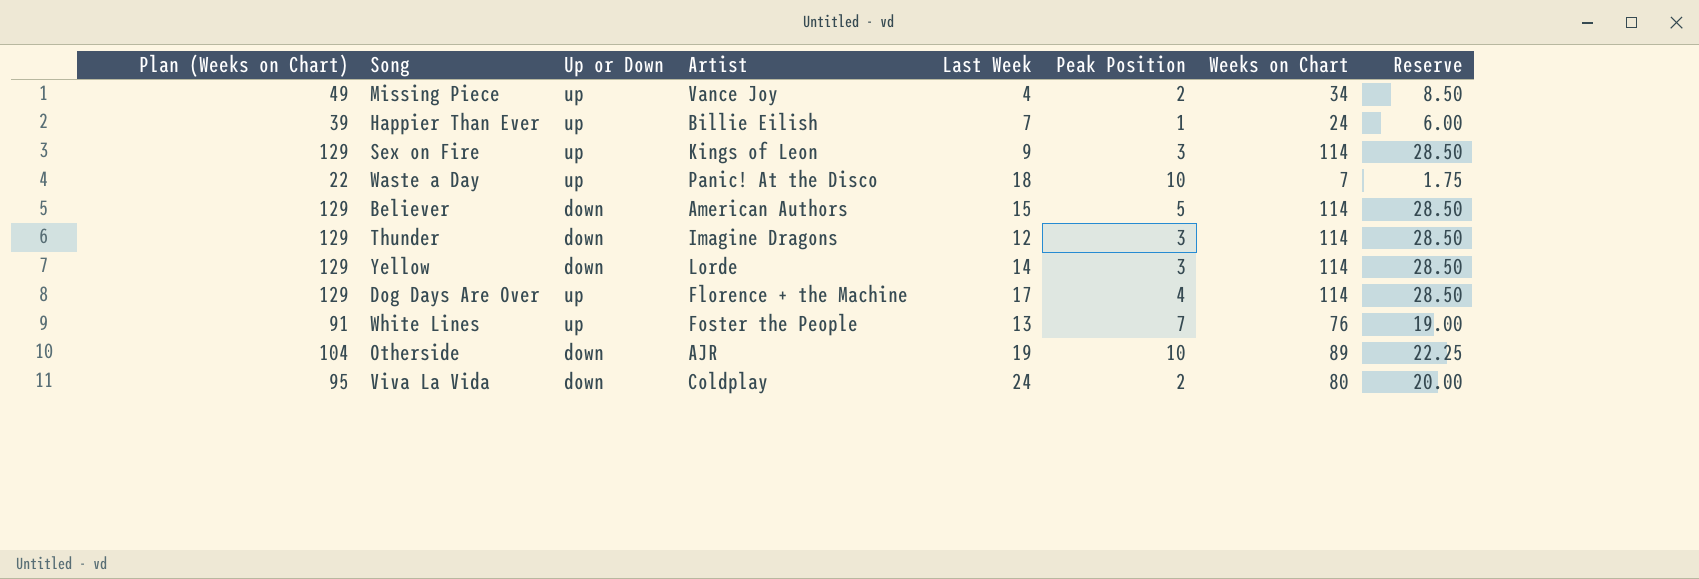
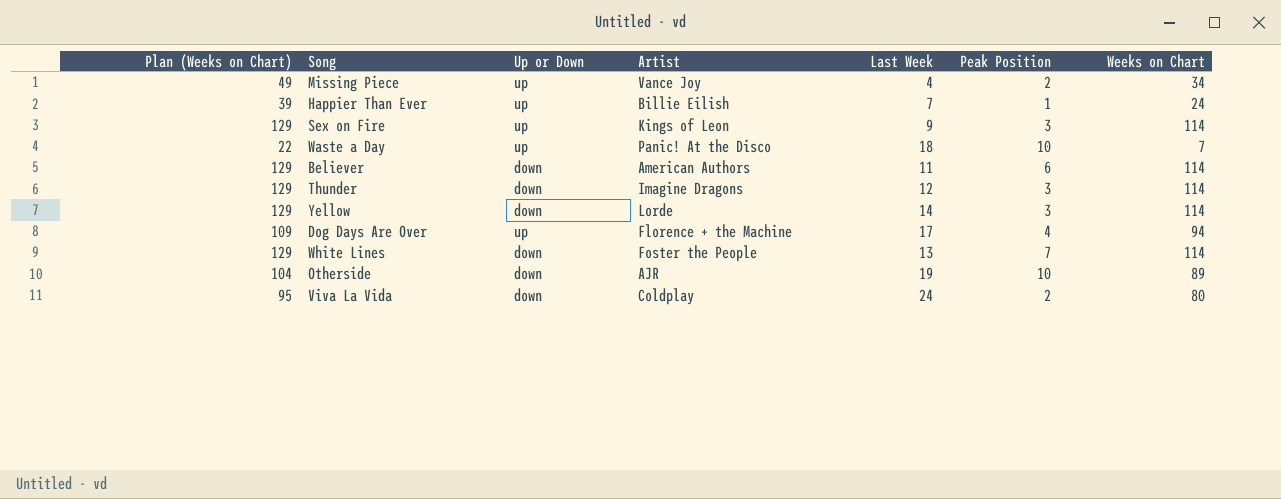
column Reserve | formula: [Weeks on Chart] * 0.25 -> none
Believer | Last Week: 15 -> 11
Believer | Peak Position: 5 -> 6
Dog Days Are Over | Plan (Weeks on Chart): 129 -> 109
Dog Days Are Over | Weeks on Chart: 114 -> 94
White Lines | Plan (Weeks on Chart): 91 -> 129
White Lines | Up or Down: up -> down
White Lines | Weeks on Chart: 76 -> 114

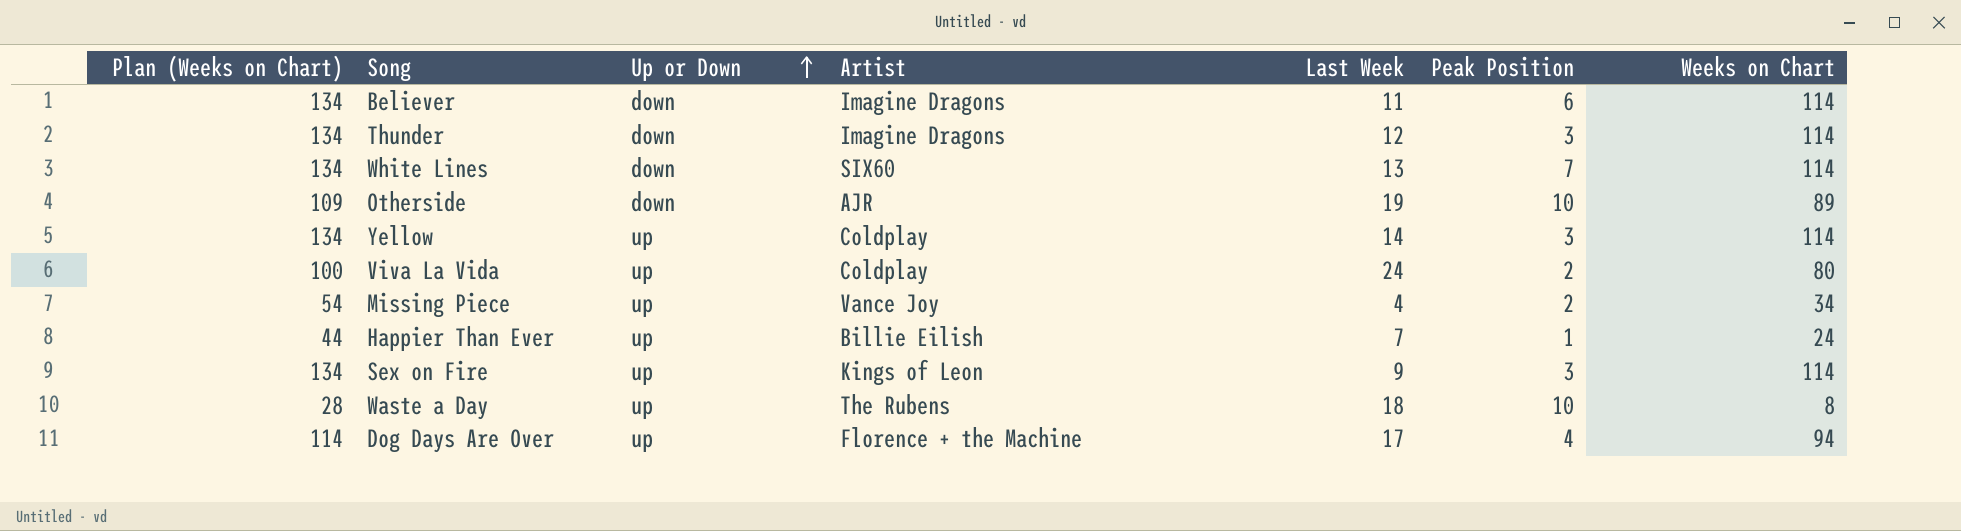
row order: none -> Up or Down ascending
column Plan (Weeks on Chart) | formula: [Weeks on Chart] + 15 -> [Weeks on Chart] + 20
Believer | Artist: American Authors -> Imagine Dragons
White Lines | Artist: Foster the People -> SIX60
Yellow | Up or Down: down -> up
Yellow | Artist: Lorde -> Coldplay
Viva La Vida | Up or Down: down -> up
Waste a Day | Artist: Panic! At the Disco -> The Rubens
Waste a Day | Weeks on Chart: 7 -> 8

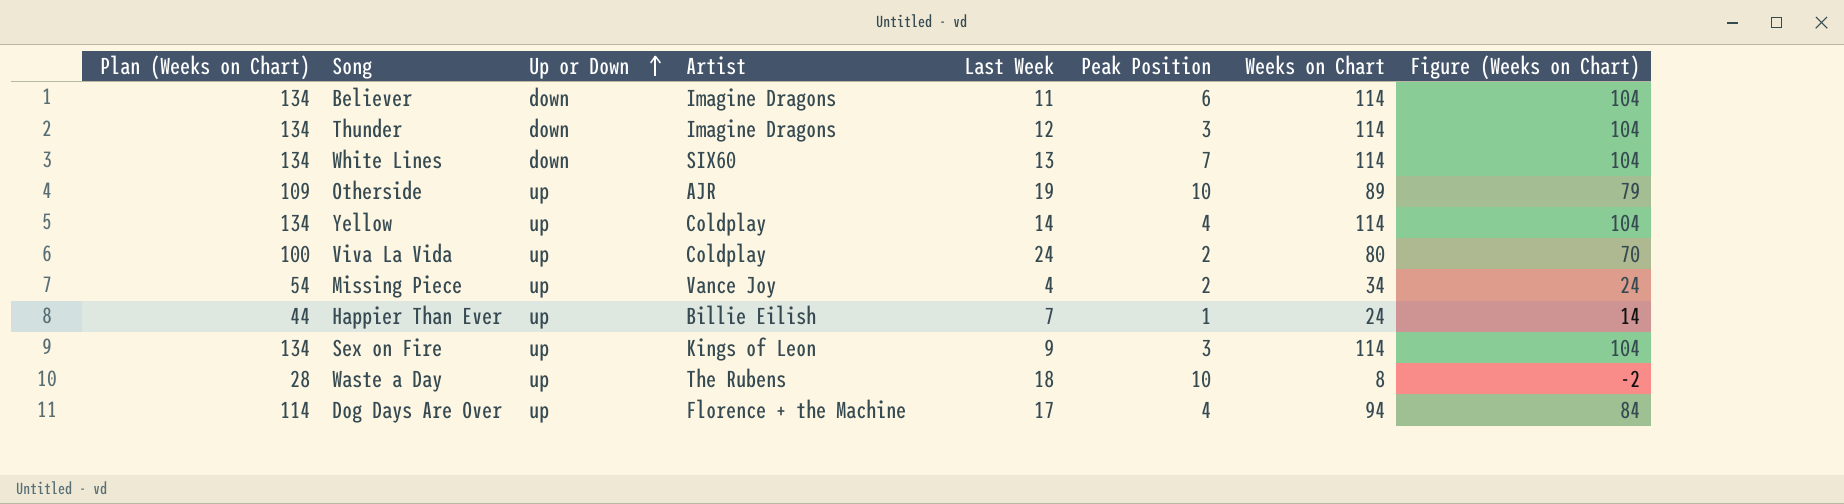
column Figure (Weeks on Chart) | formula: none -> [Weeks on Chart] - 10
Otherside | Up or Down: down -> up
Yellow | Peak Position: 3 -> 4

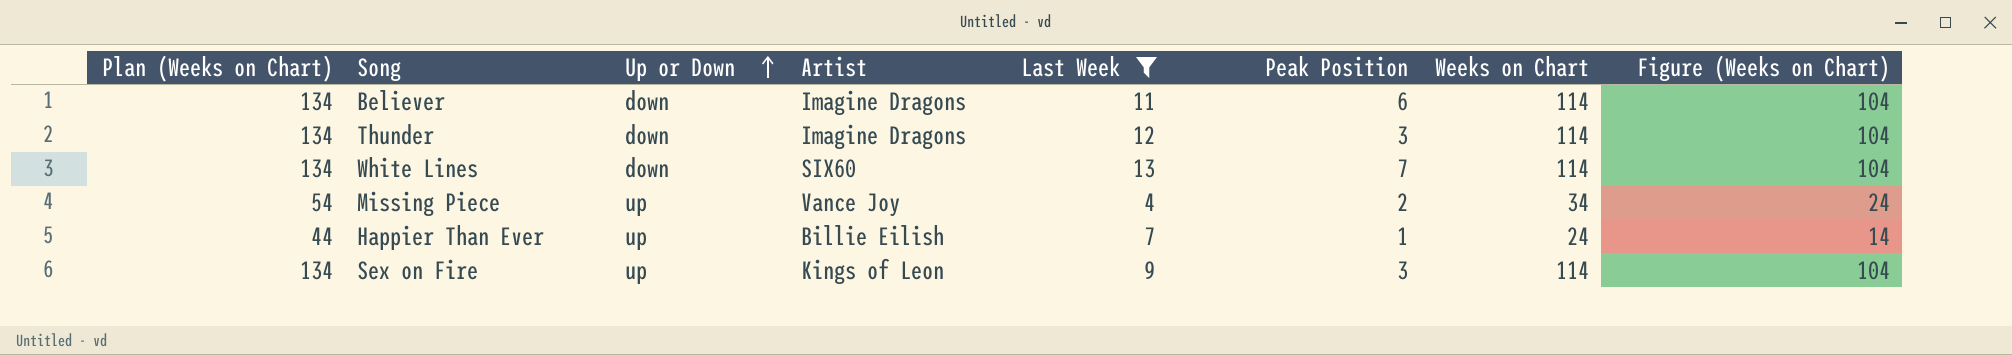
filter: none -> Last Week <= 13

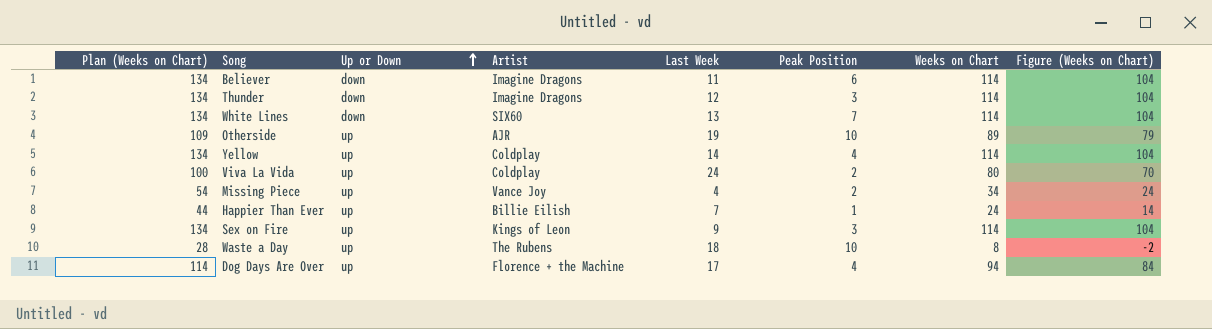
filter: Last Week <= 13 -> none

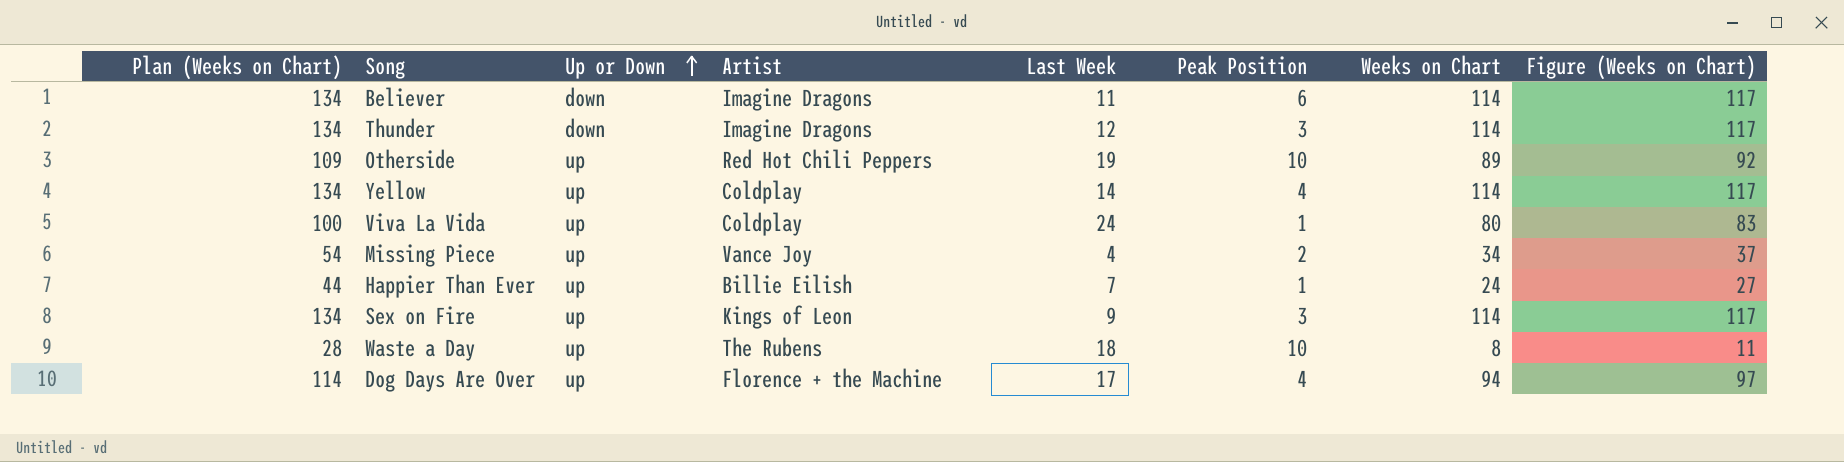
column Figure (Weeks on Chart) | formula: [Weeks on Chart] - 10 -> [Weeks on Chart] + 3
row White Lines: 134 | down | SIX60 | 13 | 7 | 114 | 104 -> none
Otherside | Artist: AJR -> Red Hot Chili Peppers
Viva La Vida | Peak Position: 2 -> 1

